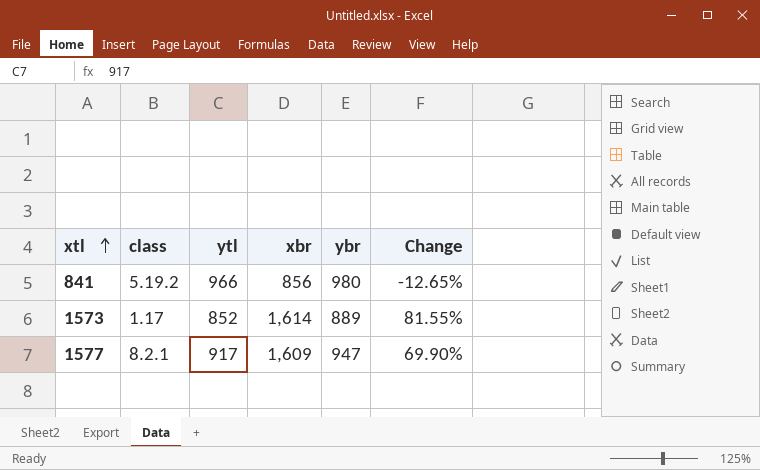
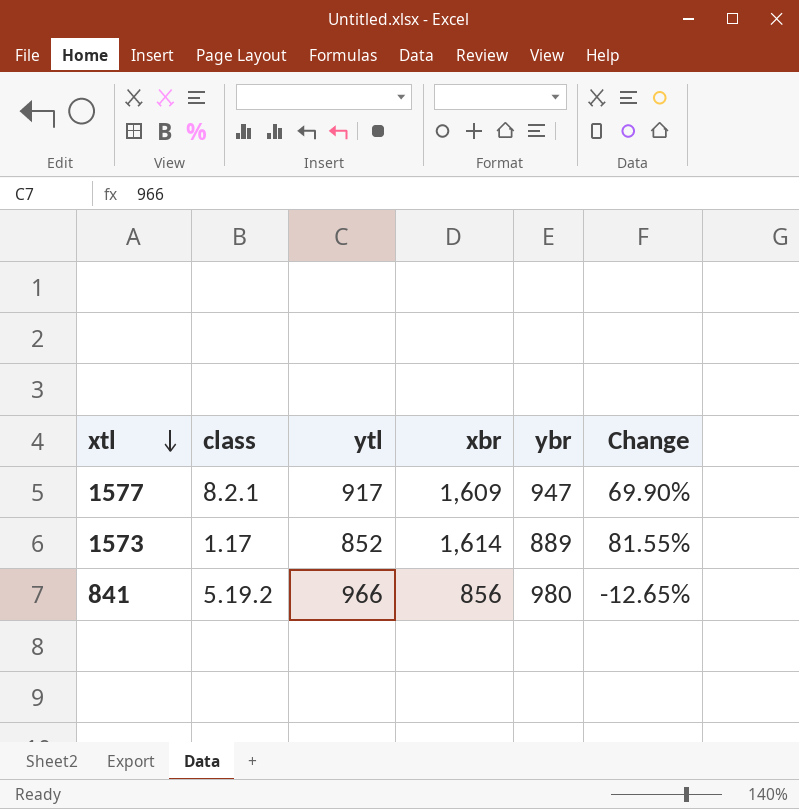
row order: xtl ascending -> xtl descending

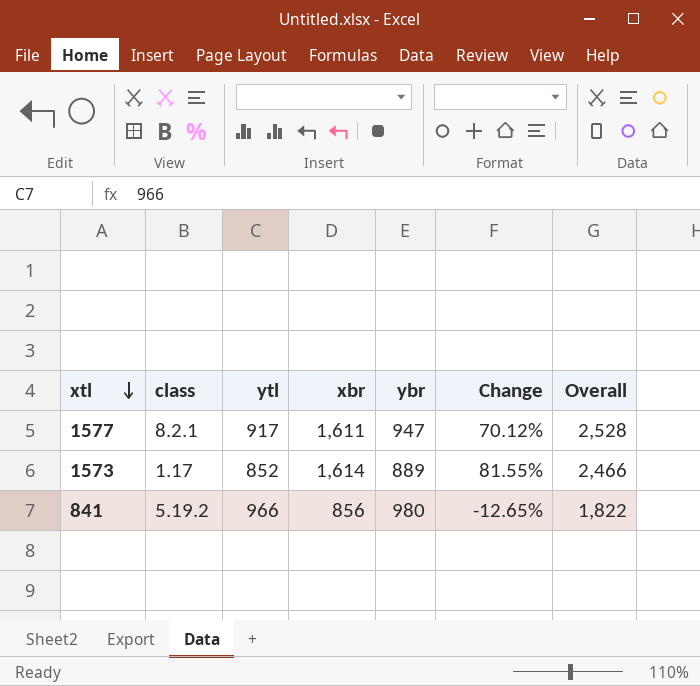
column Overall | formula: none -> [ytl] + [xbr]
1577 | xbr: 1,609 -> 1,611
1577 | Change: 69.90% -> 70.12%

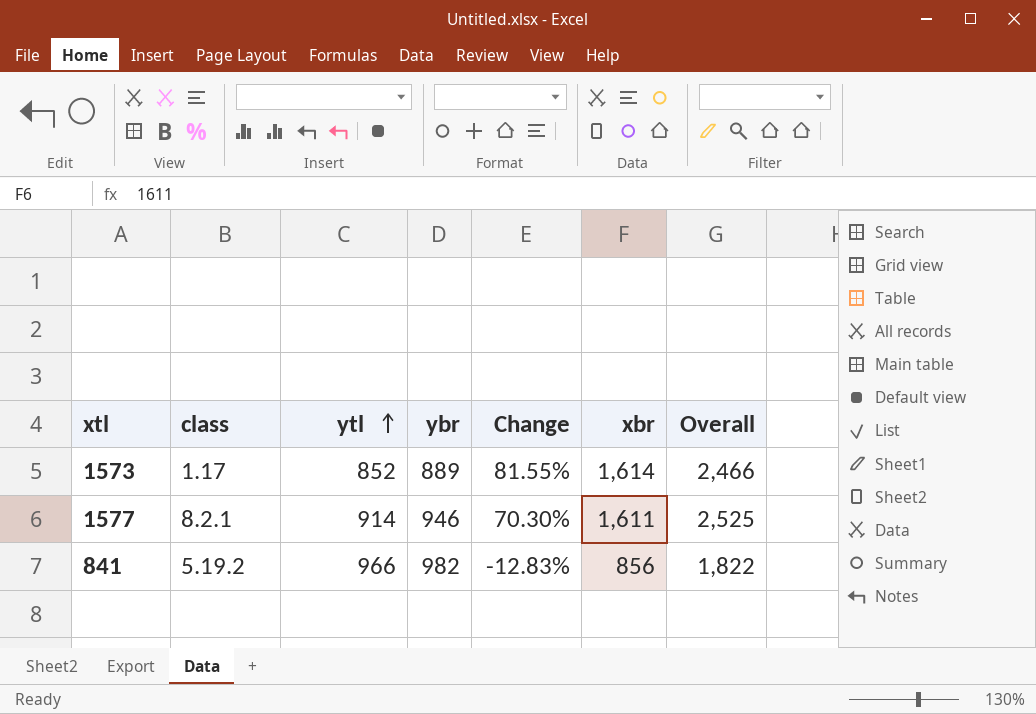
row order: xtl descending -> ytl ascending
column xbr | position: 4 -> 6
1577 | ytl: 917 -> 914
1577 | ybr: 947 -> 946
1577 | Change: 70.12% -> 70.30%
1577 | Overall: 2,528 -> 2,525
841 | ybr: 980 -> 982
841 | Change: -12.65% -> -12.83%

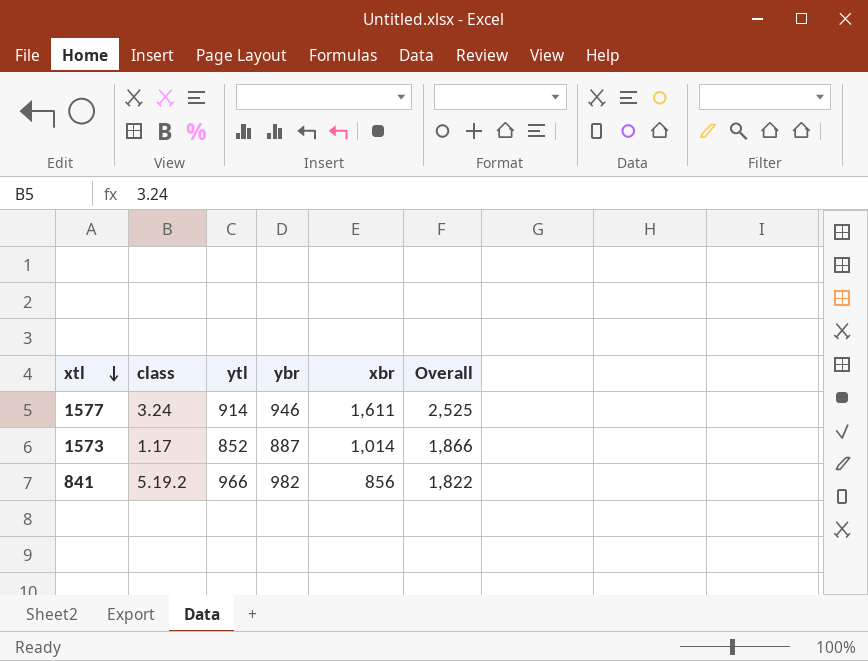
row order: ytl ascending -> xtl descending
column Change | formula: ([xbr] - [ybr]) / [ybr] -> none
1577 | class: 8.2.1 -> 3.24
1573 | ybr: 889 -> 887
1573 | xbr: 1,614 -> 1,014
1573 | Overall: 2,466 -> 1,866

